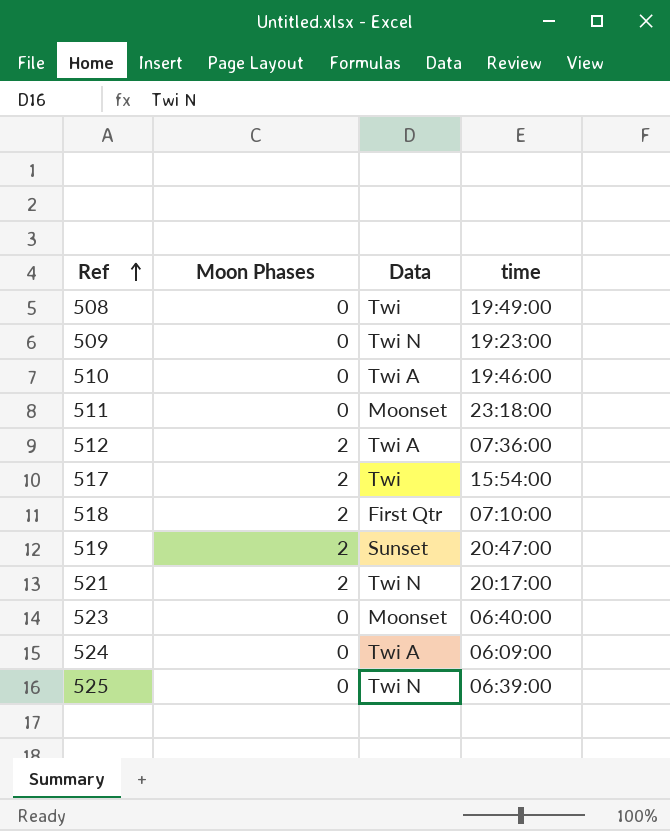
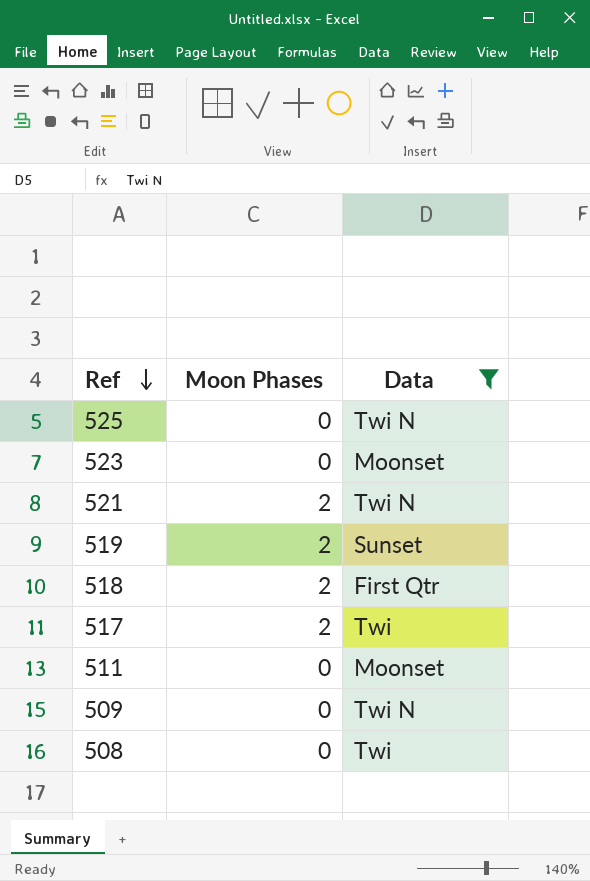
filter: none -> Data != Twi A
row order: Ref ascending -> Ref descending
column time | position: 4 -> none

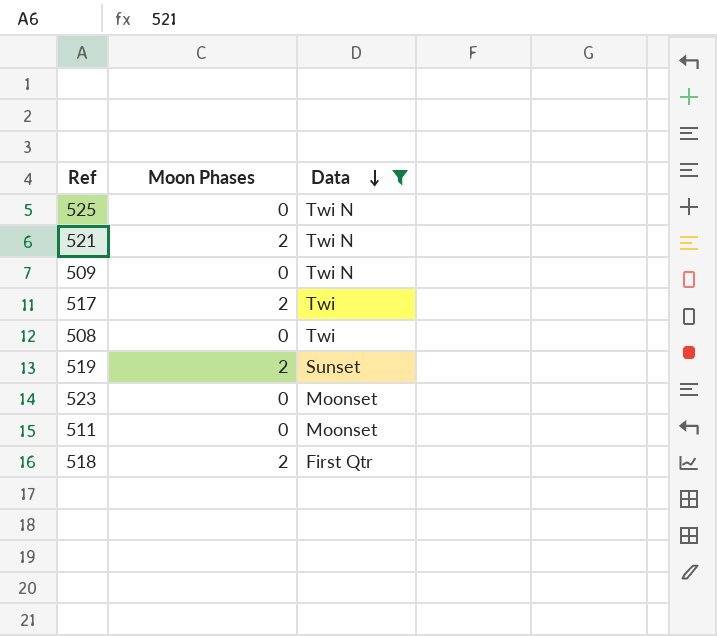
row order: Ref descending -> Data descending

